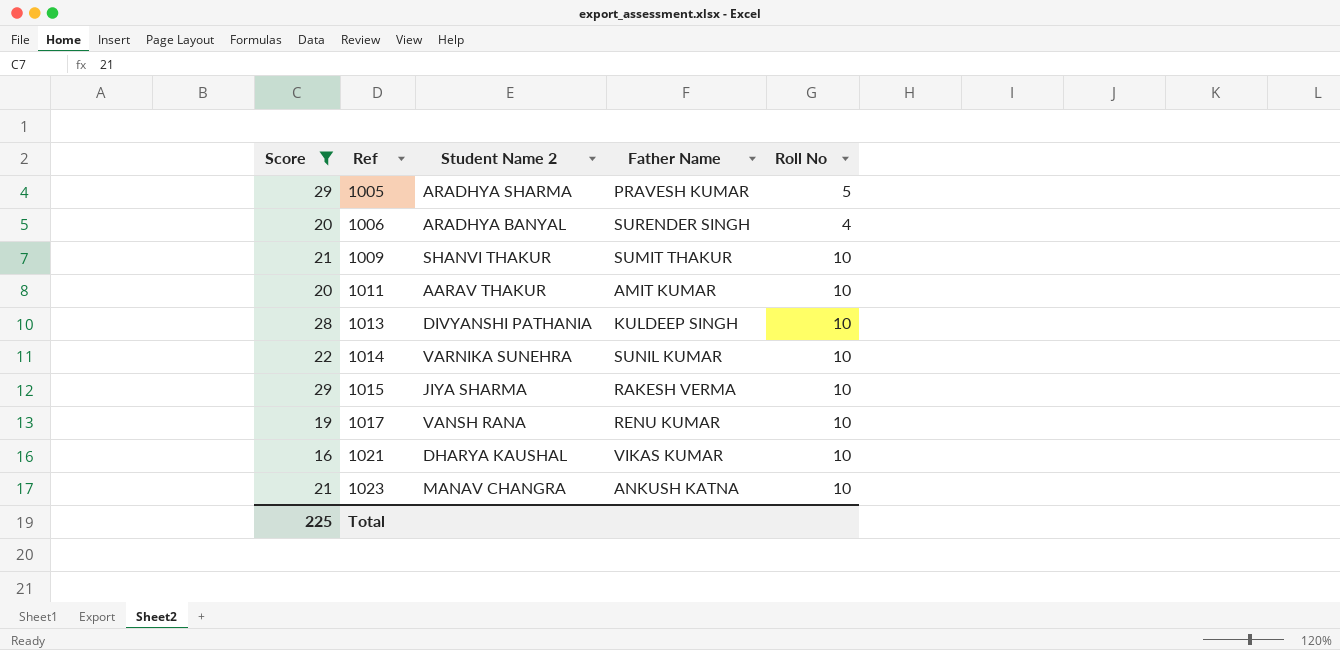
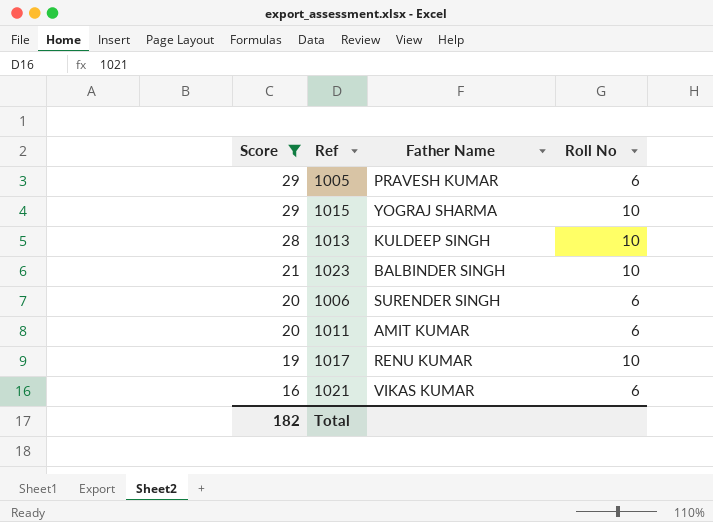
row order: Ref ascending -> Score descending
column Student Name 2 | position: 3 -> none
row 1009: 21 | SHANVI THAKUR | SUMIT THAKUR | 10 -> none
row 1014: 22 | VARNIKA SUNEHRA | SUNIL KUMAR | 10 -> none
1005 | Roll No: 5 -> 6
1015 | Father Name: RAKESH VERMA -> YOGRAJ SHARMA
1023 | Father Name: ANKUSH KATNA -> BALBINDER SINGH
1006 | Roll No: 4 -> 6
1011 | Roll No: 10 -> 6
1021 | Roll No: 10 -> 6
Total | Score: 225 -> 182

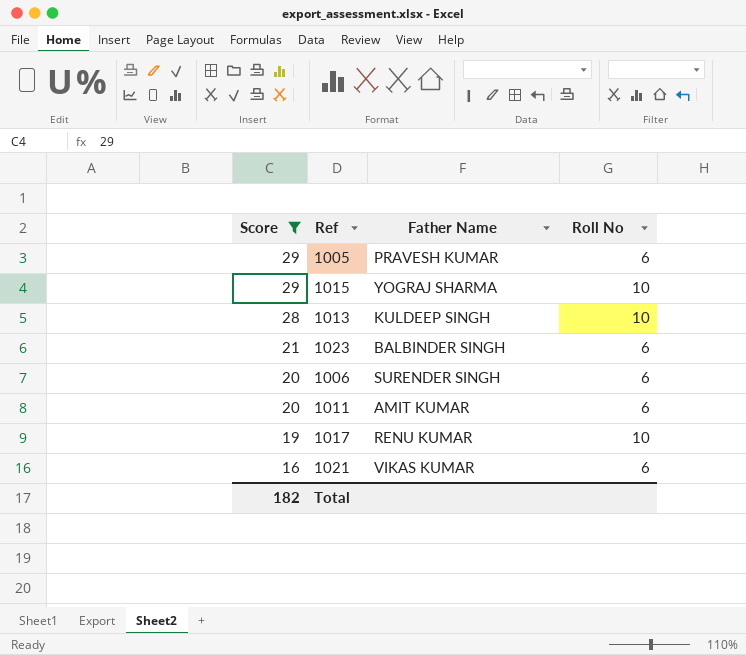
1023 | Roll No: 10 -> 6

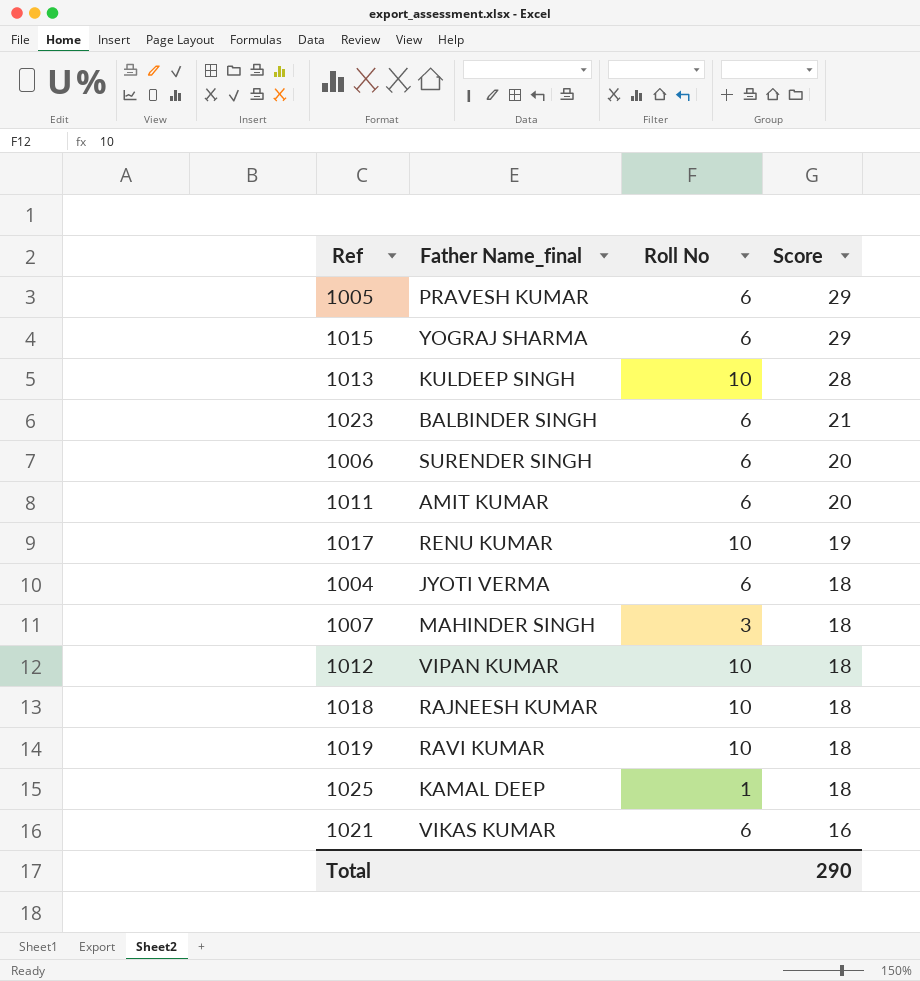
filter: Score != 18 -> none
column name: Father Name -> Father Name_final
column Score | position: 1 -> 4
1015 | Roll No: 10 -> 6
Total | Score: 182 -> 290

